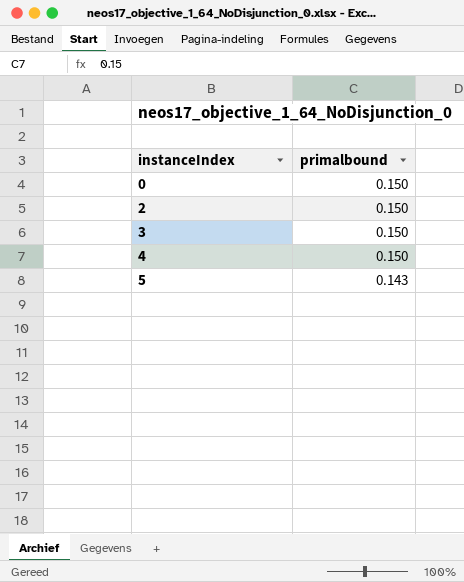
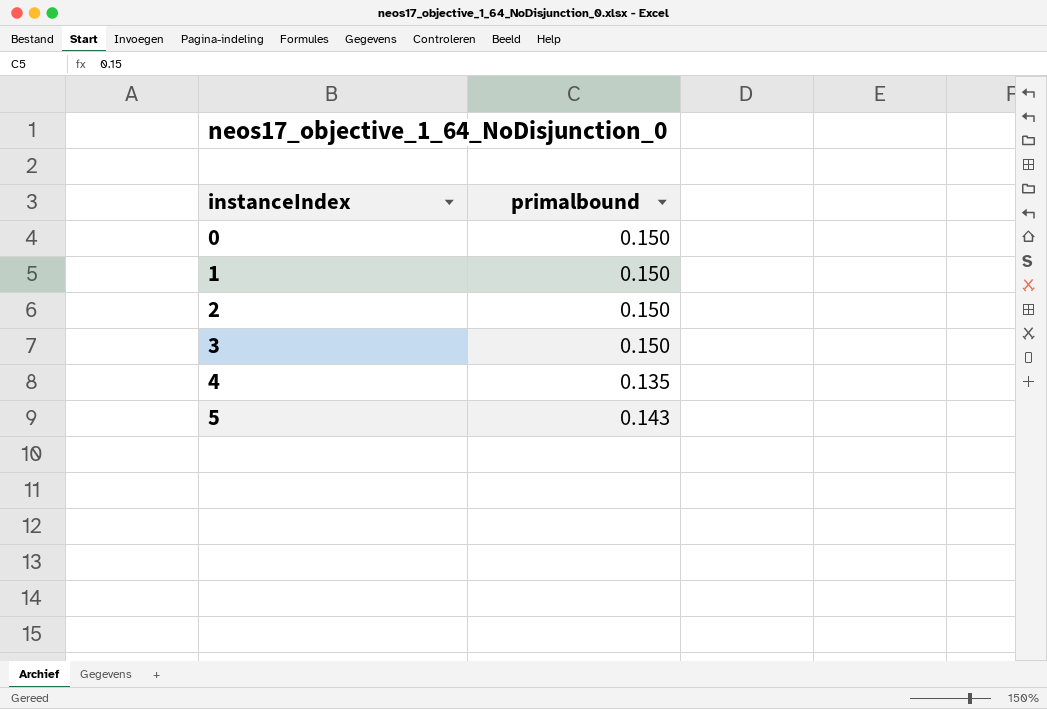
row 1: none -> 0.150
4 | primalbound: 0.150 -> 0.135

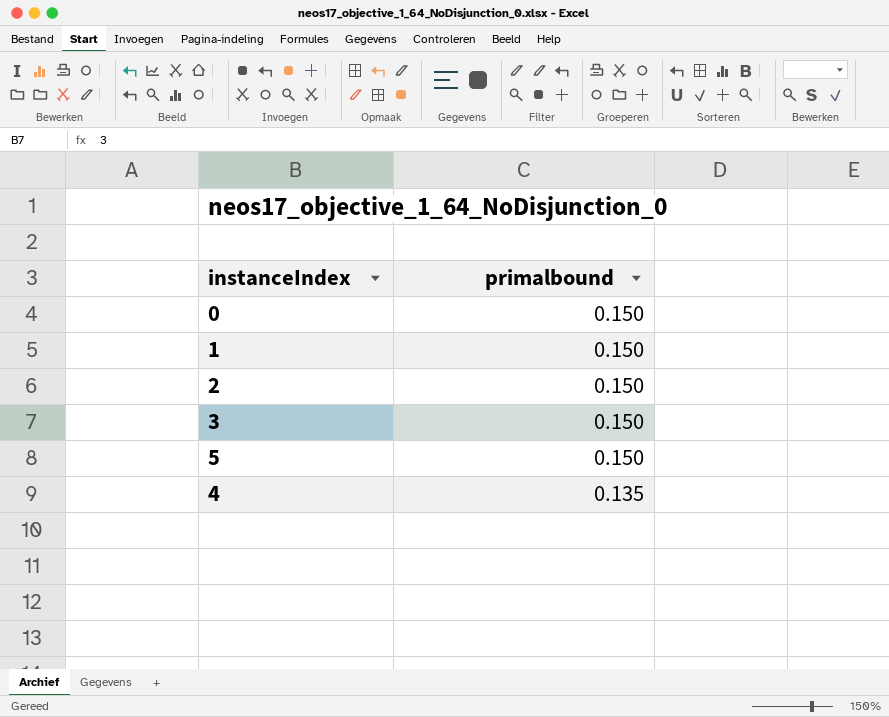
row order: instanceIndex ascending -> primalbound descending
5 | primalbound: 0.143 -> 0.150

